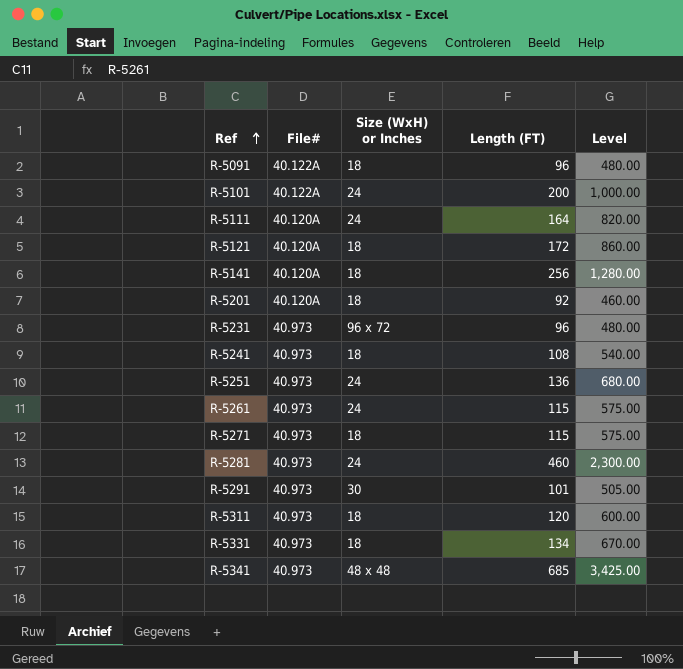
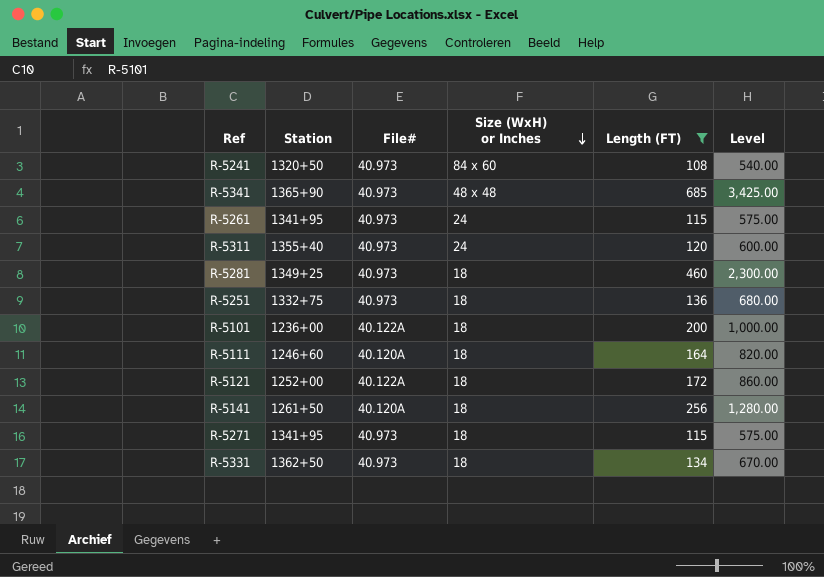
filter: none -> Length (FT) >= 108
row order: Ref ascending -> Size (WxH) or Inches descending
column Station | position: none -> 2
R-5241 | Size (WxH) or Inches: 18 -> 84 x 60
R-5311 | Size (WxH) or Inches: 18 -> 24
R-5281 | Size (WxH) or Inches: 24 -> 18
R-5251 | Size (WxH) or Inches: 24 -> 18
R-5101 | Size (WxH) or Inches: 24 -> 18
R-5111 | Size (WxH) or Inches: 24 -> 18
R-5121 | File#: 40.120A -> 40.122A

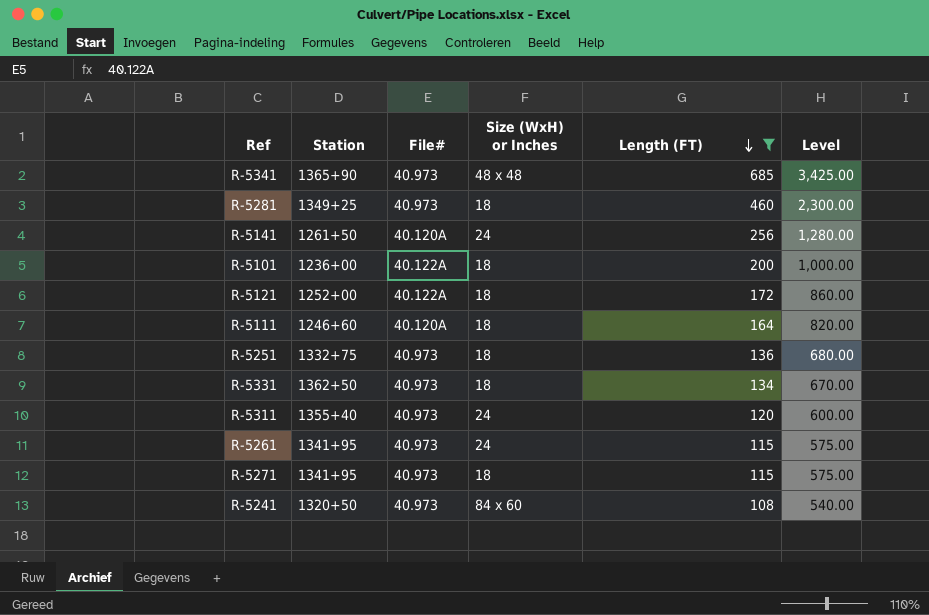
row order: Size (WxH) or Inches descending -> Length (FT) descending
R-5141 | Size (WxH) or Inches: 18 -> 24

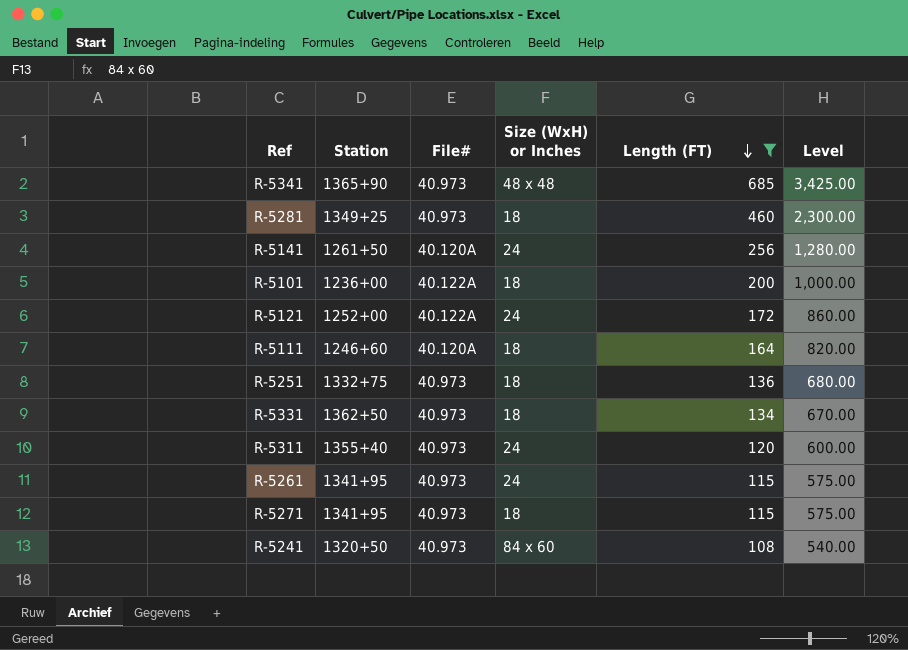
R-5121 | Size (WxH) or Inches: 18 -> 24

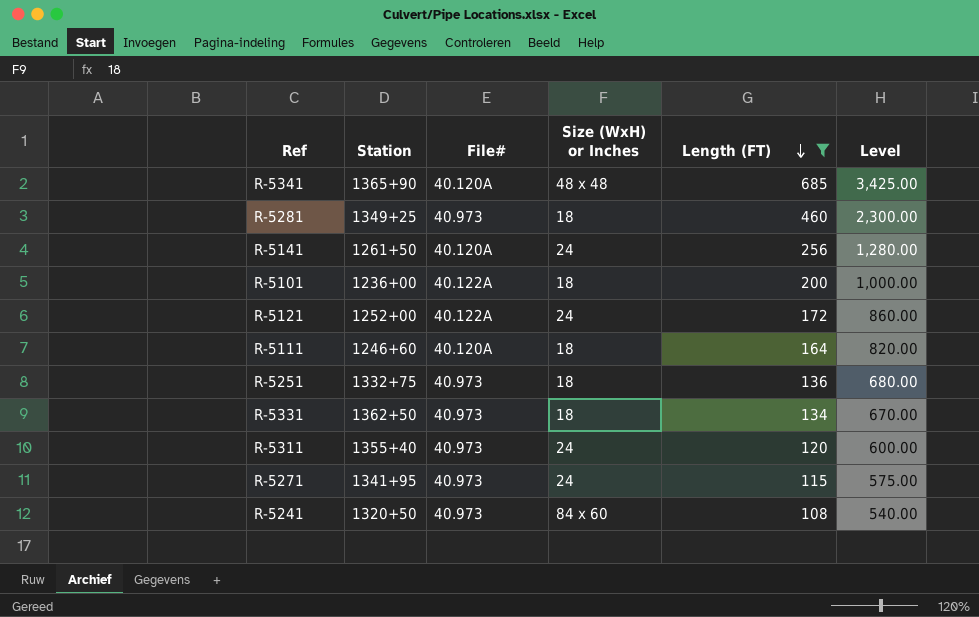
row R-5261: 1341+95 | 40.973 | 24 | 115 | 575.00 -> none
R-5341 | File#: 40.973 -> 40.120A
R-5271 | Size (WxH) or Inches: 18 -> 24

